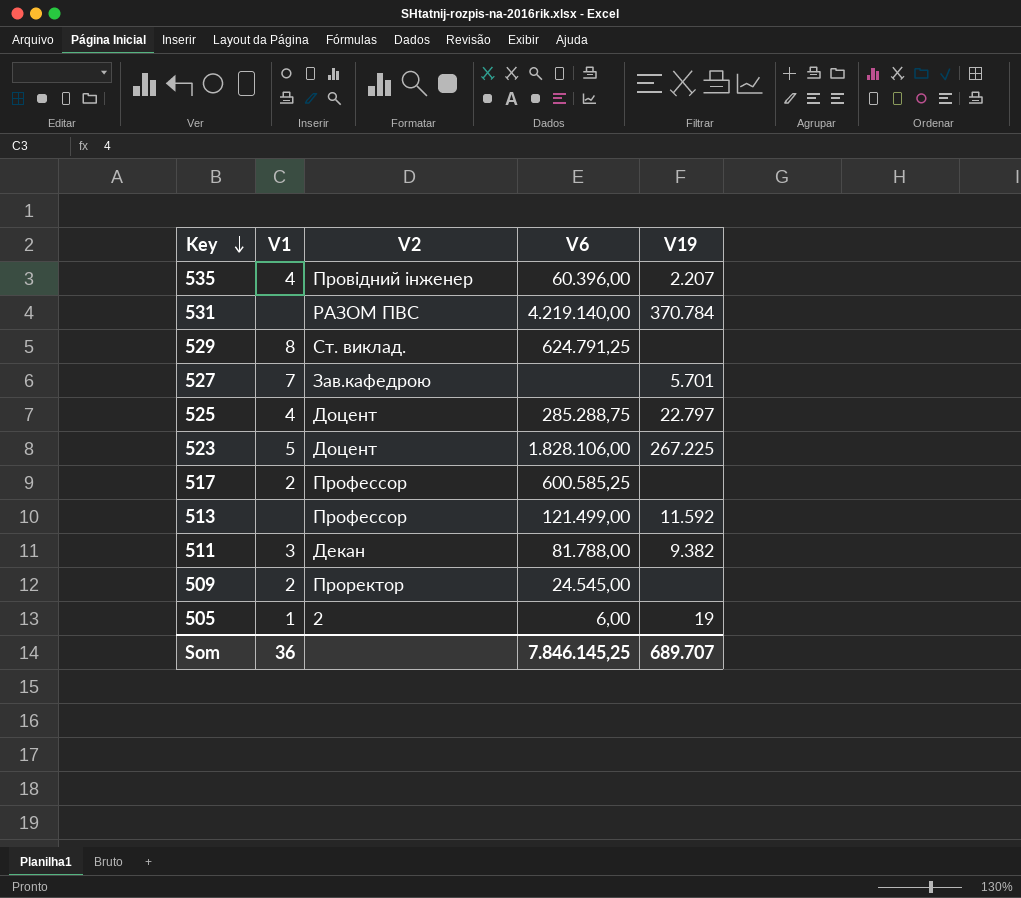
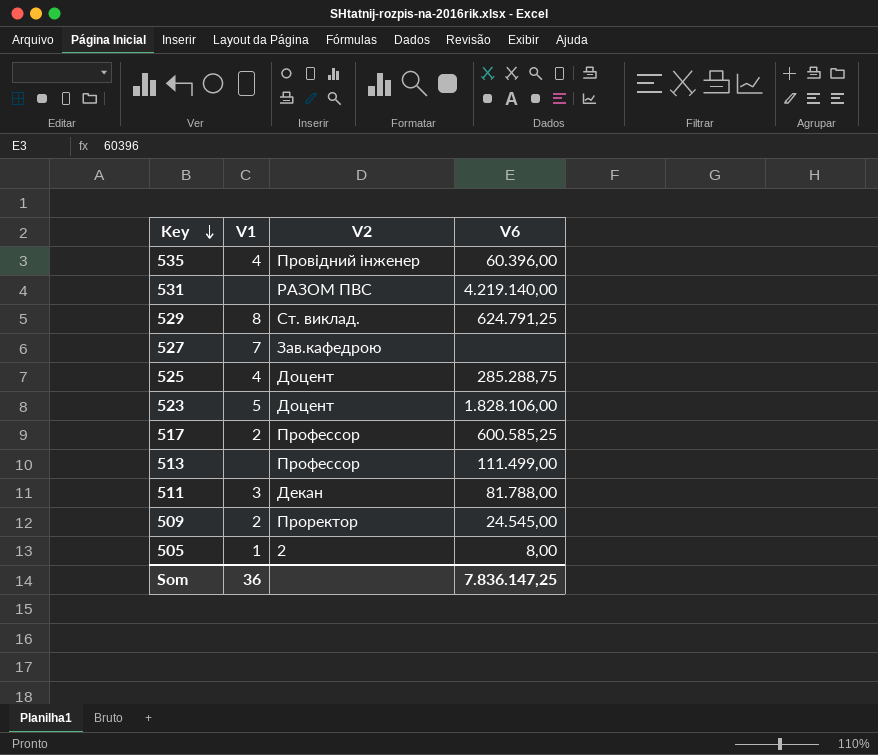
column V19 | position: 5 -> none
513 | V6: 121.499,00 -> 111.499,00
505 | V6: 6,00 -> 8,00
Som | V6: 7.846.145,25 -> 7.836.147,25

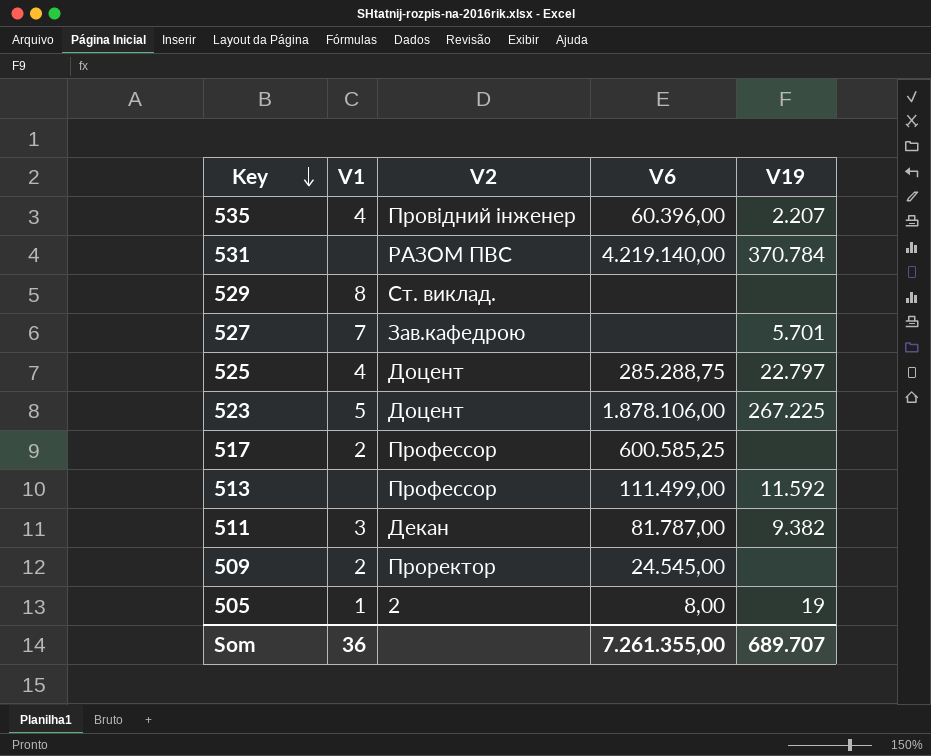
column V19 | position: none -> 5
529 | V6: 624.791,25 -> none
523 | V6: 1.828.106,00 -> 1.878.106,00
511 | V6: 81.788,00 -> 81.787,00
Som | V6: 7.836.147,25 -> 7.261.355,00

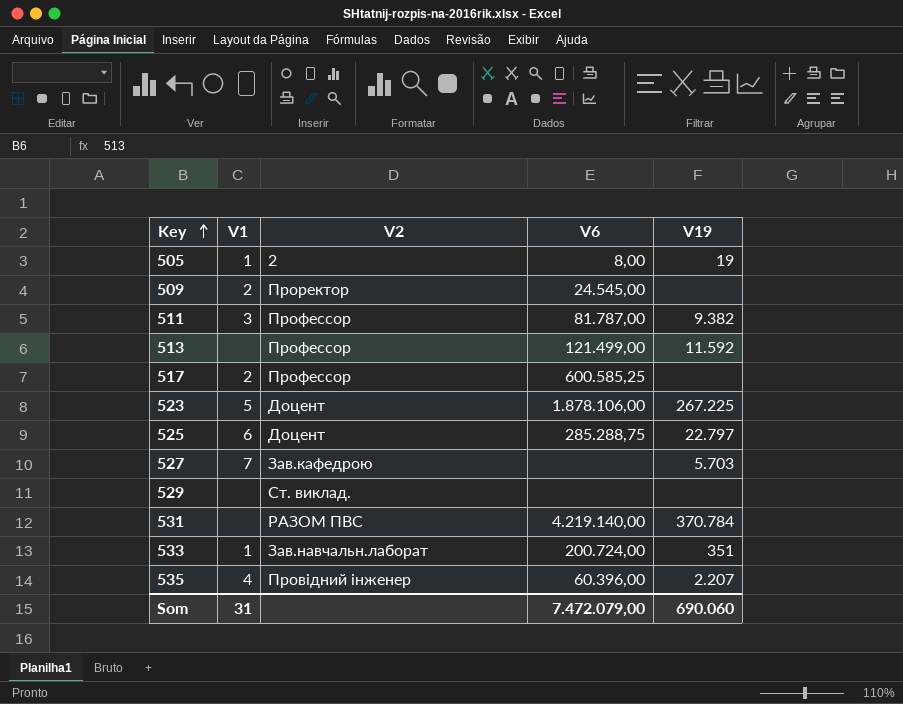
row order: Key descending -> Key ascending
511 | V2: Декан -> Профессор
513 | V6: 111.499,00 -> 121.499,00
525 | V1: 4 -> 6
527 | V19: 5.701 -> 5.703
529 | V1: 8 -> none
row 533: none -> 1 | Зав.навчальн.лаборат | 200.724,00 | 351
Som | V1: 36 -> 31
Som | V6: 7.261.355,00 -> 7.472.079,00
Som | V19: 689.707 -> 690.060

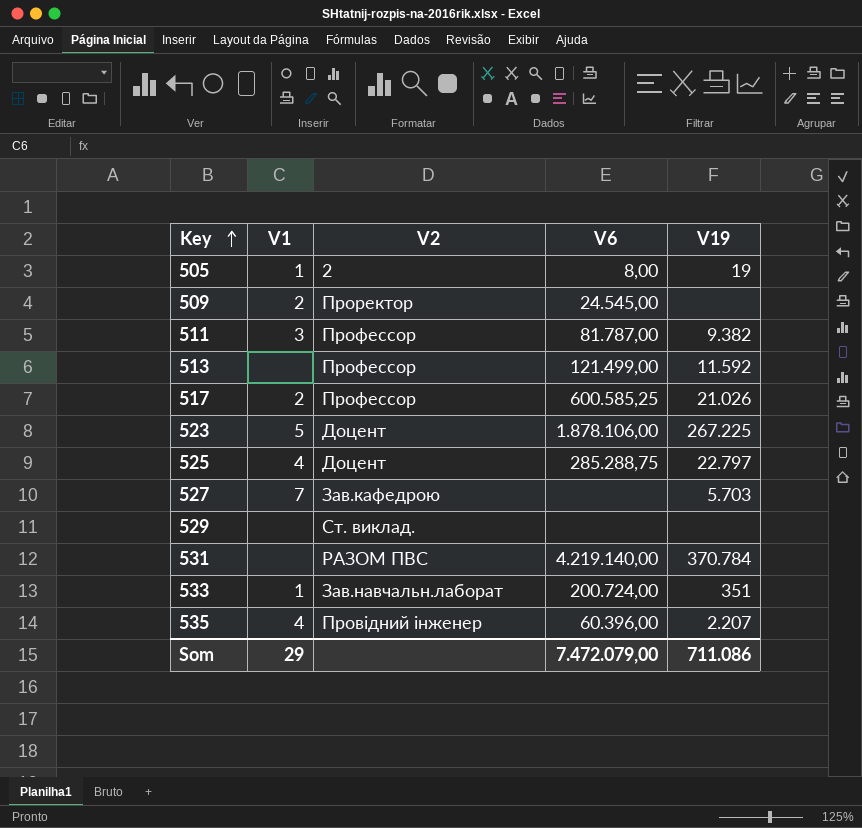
517 | V19: none -> 21.026
525 | V1: 6 -> 4
Som | V1: 31 -> 29
Som | V19: 690.060 -> 711.086

